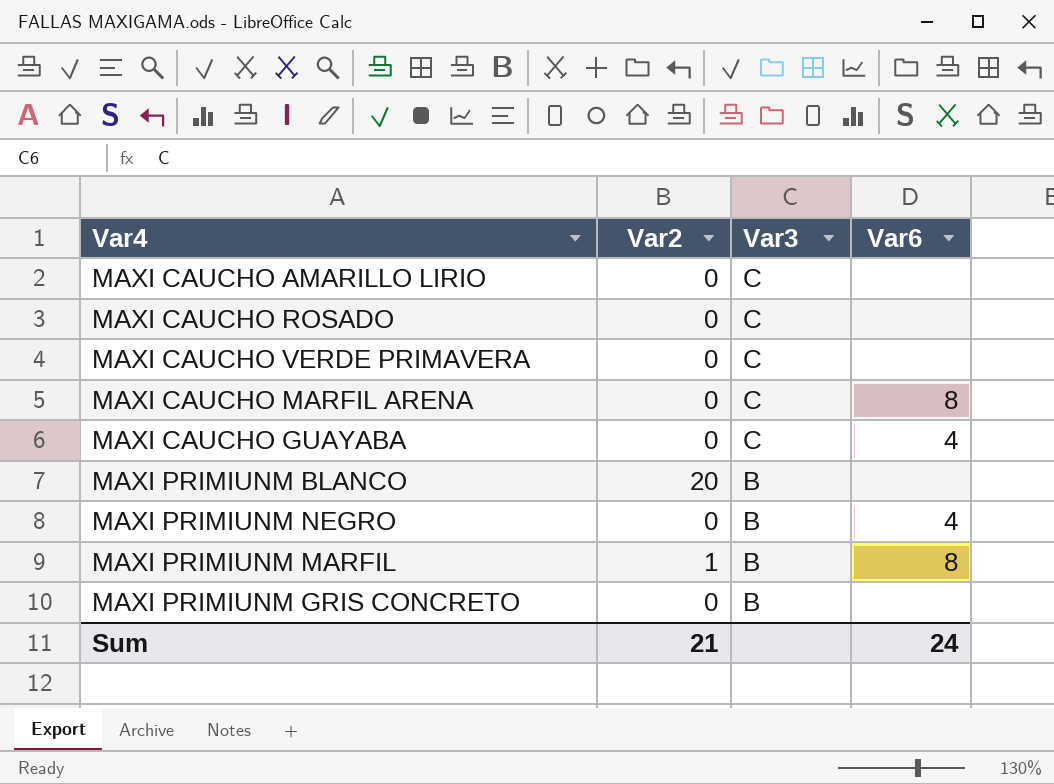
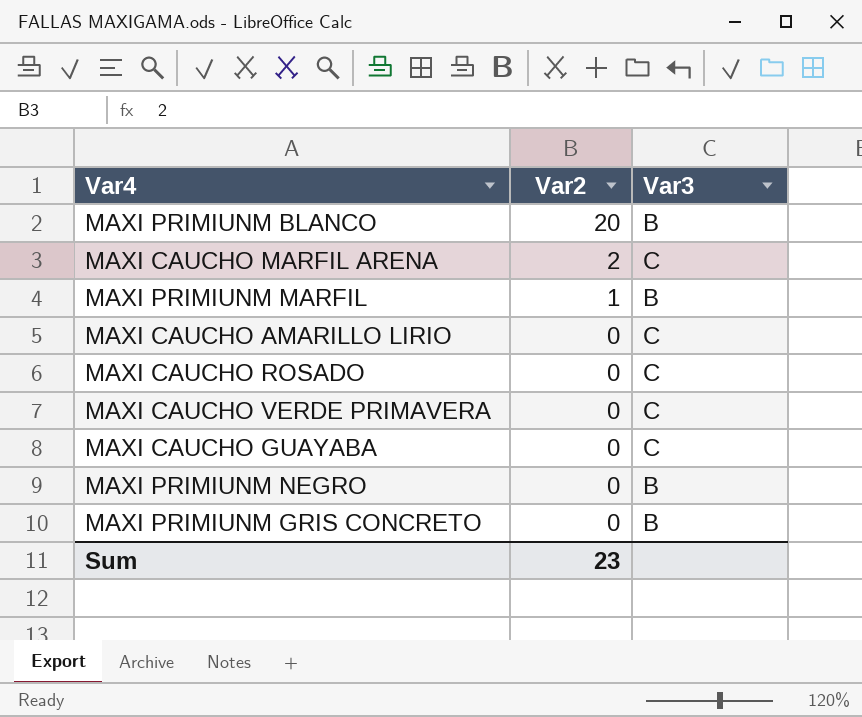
row order: Var3 descending -> Var2 descending
column Var6 | position: 4 -> none
MAXI CAUCHO MARFIL ARENA | Var2: 0 -> 2
Sum | Var2: 21 -> 23

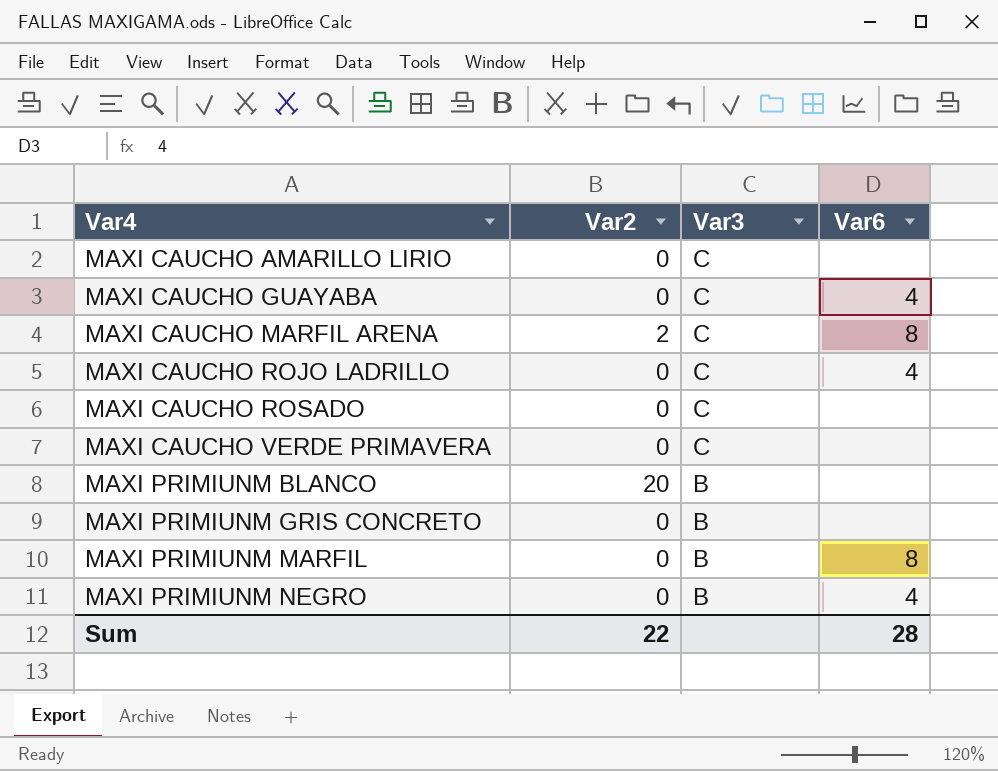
row order: Var2 descending -> Var4 ascending
column Var6 | position: none -> 4
row MAXI CAUCHO ROJO LADRILLO: none -> 0 | C | 4
MAXI PRIMIUNM MARFIL | Var2: 1 -> 0
Sum | Var2: 23 -> 22

